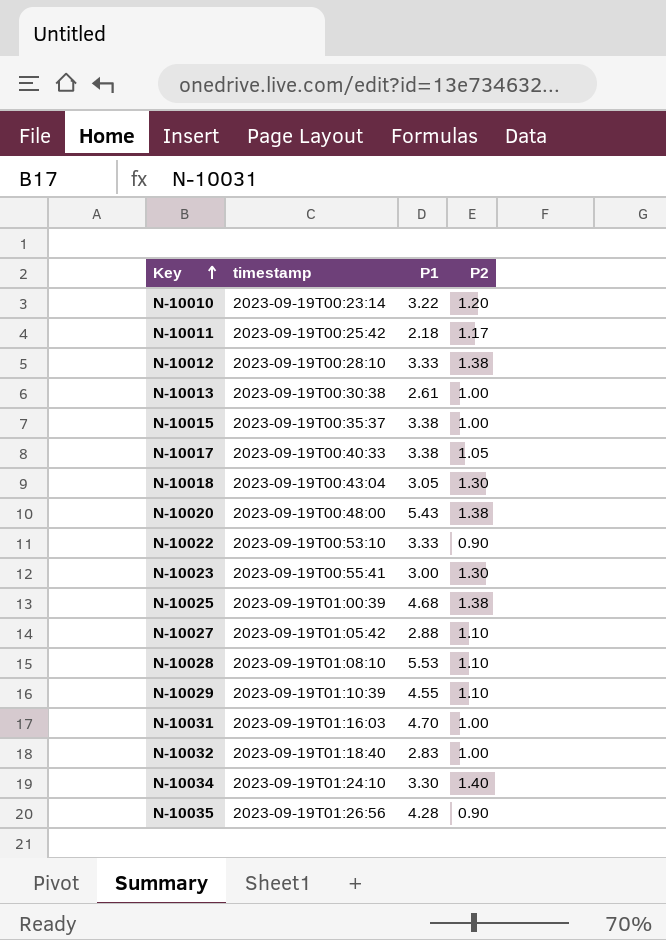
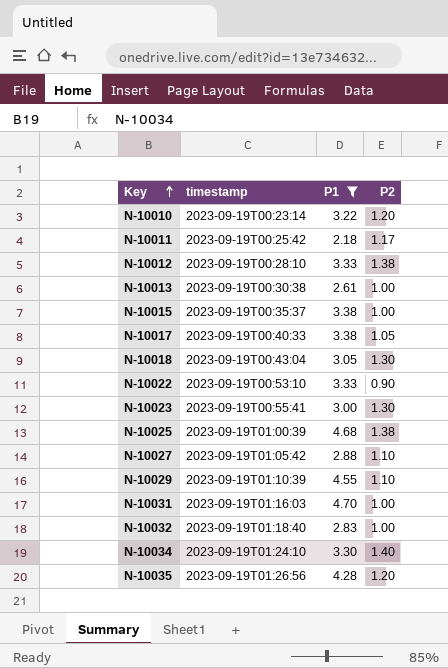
filter: none -> P1 <= 4.70
N-10035 | P2: 0.90 -> 1.20

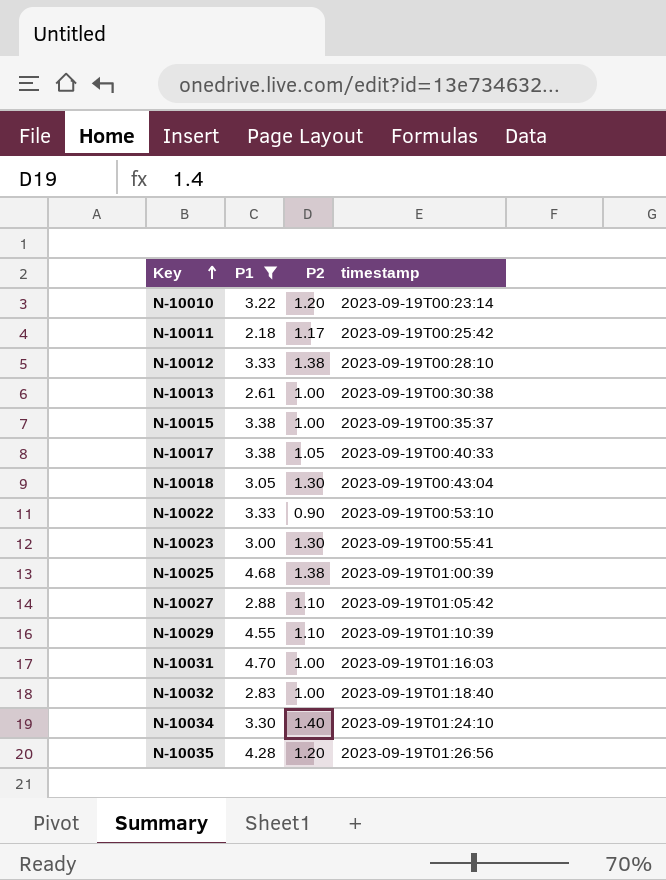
column timestamp | position: 2 -> 4

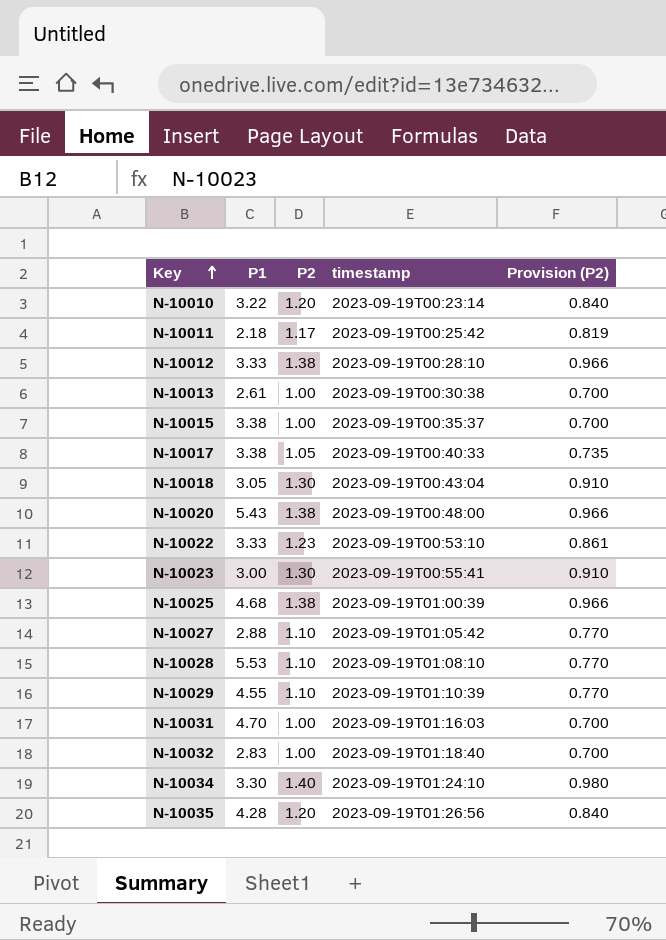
filter: P1 <= 4.70 -> none
column Provision (P2) | formula: none -> [P2] * 0.7
N-10022 | P2: 0.90 -> 1.23

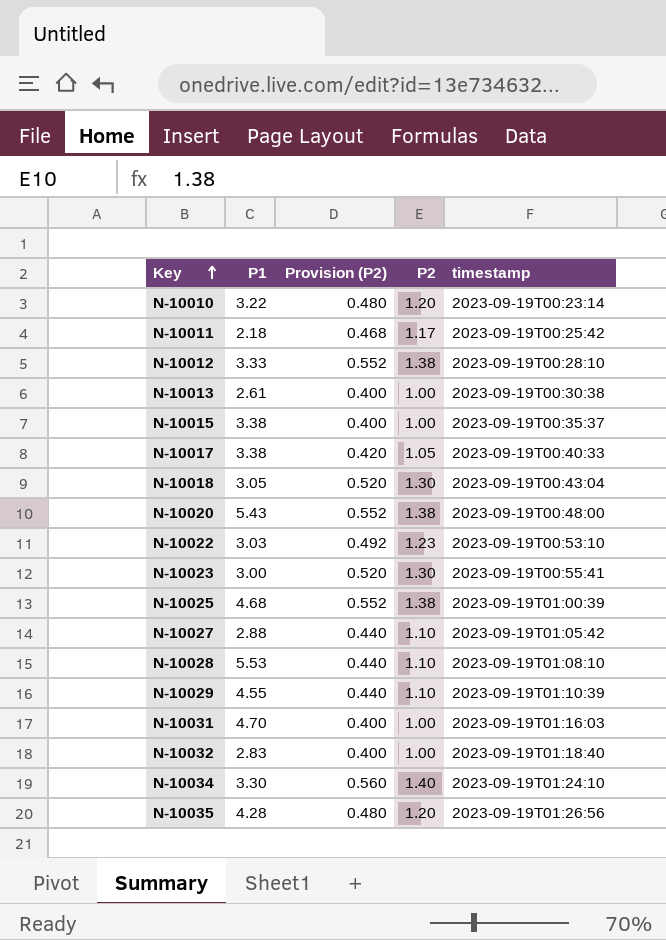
column Provision (P2) | formula: [P2] * 0.7 -> [P2] * 0.4
column Provision (P2) | position: 5 -> 3
N-10022 | P1: 3.33 -> 3.03

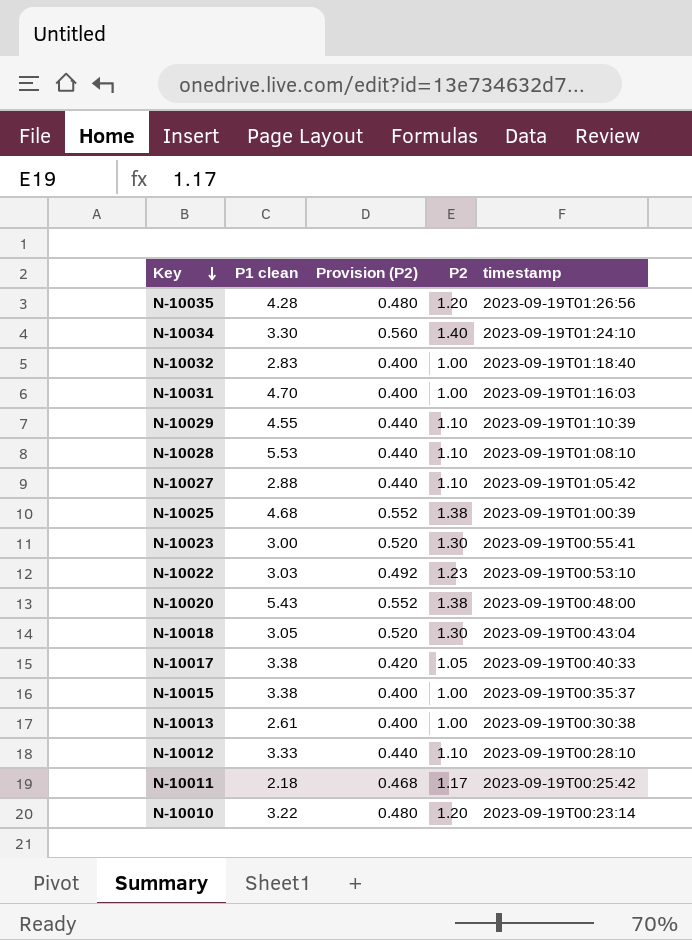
row order: Key ascending -> Key descending
column name: P1 -> P1 clean
N-10012 | Provision (P2): 0.552 -> 0.440
N-10012 | P2: 1.38 -> 1.10

